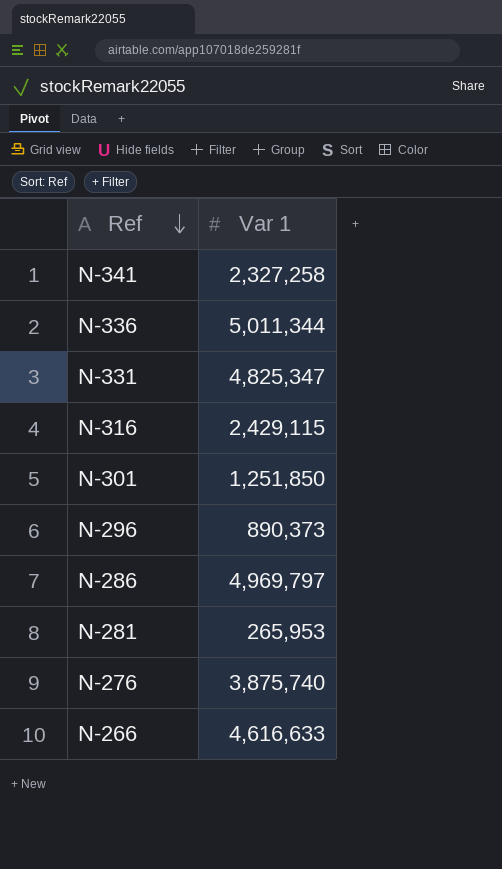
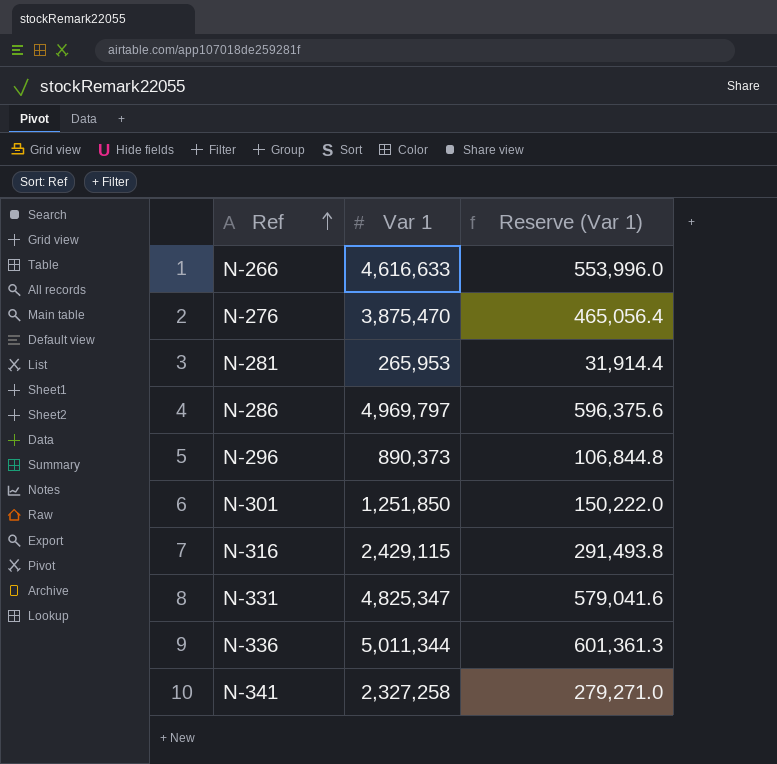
row order: Ref descending -> Ref ascending
column Reserve (Var 1) | formula: none -> [Var 1] * 0.12
N-276 | Var 1: 3,875,740 -> 3,875,470

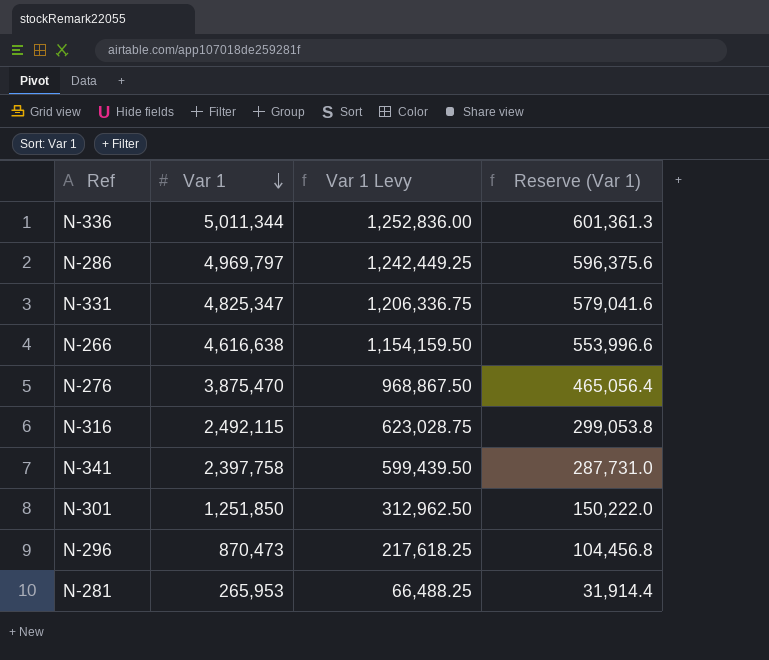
row order: Ref ascending -> Var 1 descending
column Var 1 Levy | formula: none -> [Var 1] * 0.25
N-266 | Var 1: 4,616,633 -> 4,616,638
N-266 | Reserve (Var 1): 553,996.0 -> 553,996.6
N-316 | Var 1: 2,429,115 -> 2,492,115
N-316 | Reserve (Var 1): 291,493.8 -> 299,053.8
N-341 | Var 1: 2,327,258 -> 2,397,758
N-341 | Reserve (Var 1): 279,271.0 -> 287,731.0
N-296 | Var 1: 890,373 -> 870,473
N-296 | Reserve (Var 1): 106,844.8 -> 104,456.8

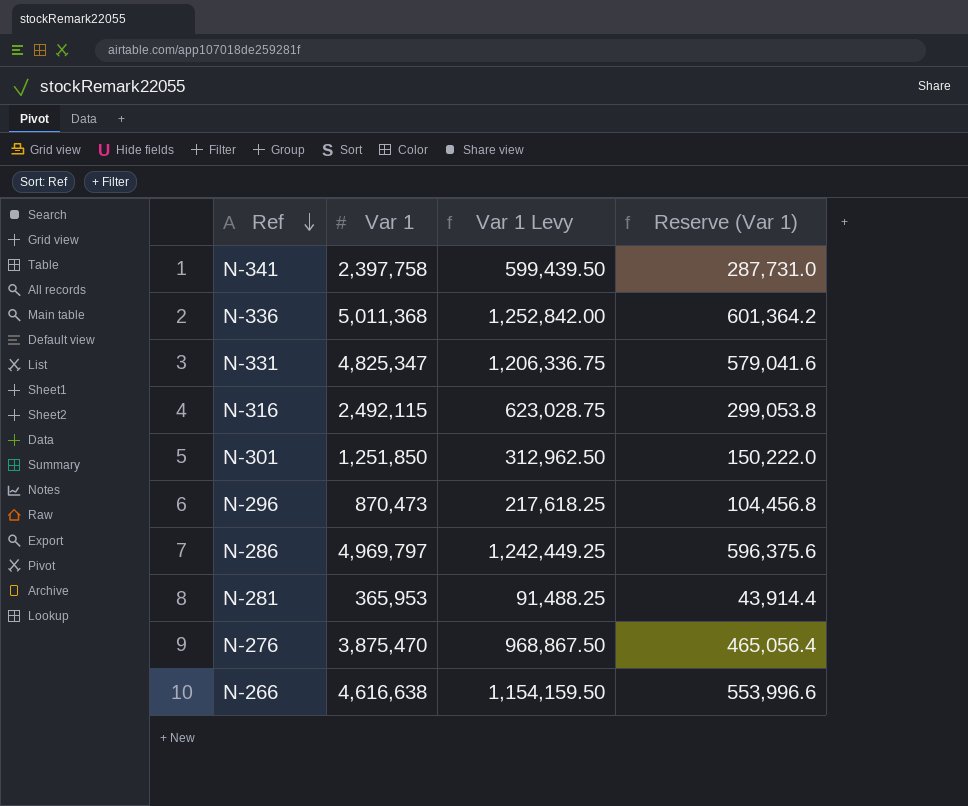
row order: Var 1 descending -> Ref descending
N-336 | Var 1: 5,011,344 -> 5,011,368
N-336 | Var 1 Levy: 1,252,836.00 -> 1,252,842.00
N-336 | Reserve (Var 1): 601,361.3 -> 601,364.2
N-281 | Var 1: 265,953 -> 365,953
N-281 | Var 1 Levy: 66,488.25 -> 91,488.25
N-281 | Reserve (Var 1): 31,914.4 -> 43,914.4

